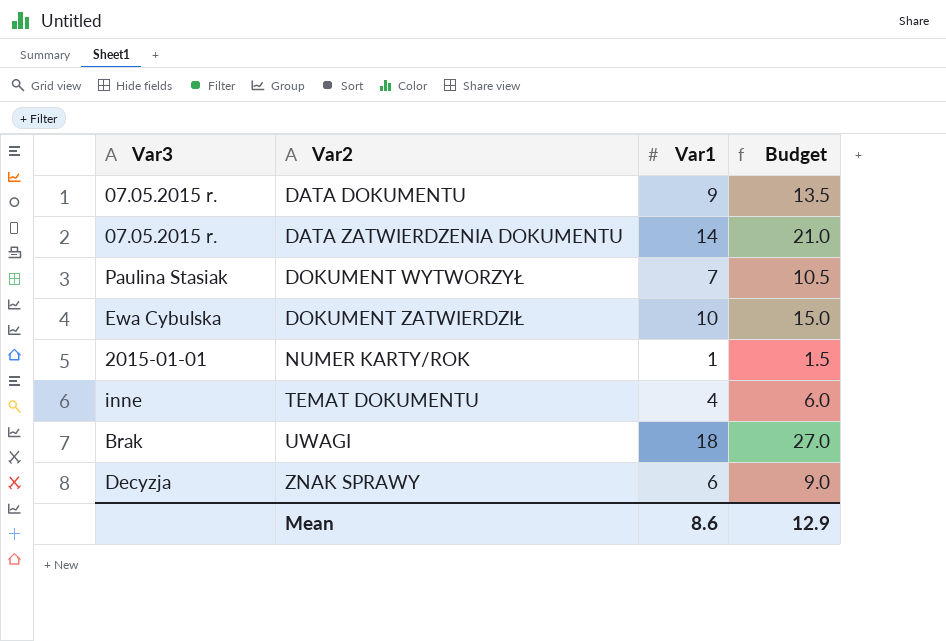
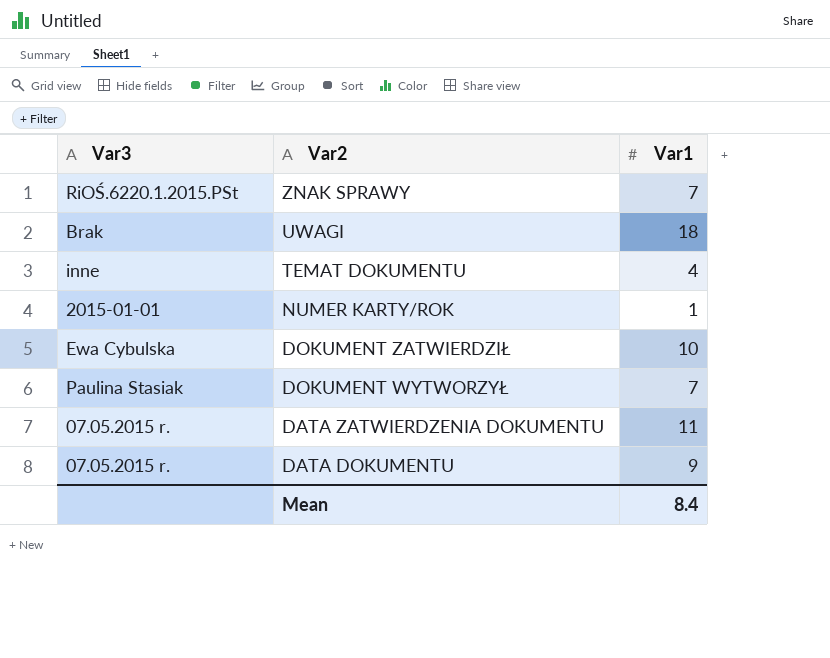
row order: Var2 ascending -> Var2 descending
column Budget | formula: [Var1] * 1.5 -> none
ZNAK SPRAWY | Var3: Decyzja -> RiOŚ.6220.1.2015.PSt
ZNAK SPRAWY | Var1: 6 -> 7
DATA ZATWIERDZENIA DOKUMENTU | Var1: 14 -> 11
Mean | Var1: 8.6 -> 8.4

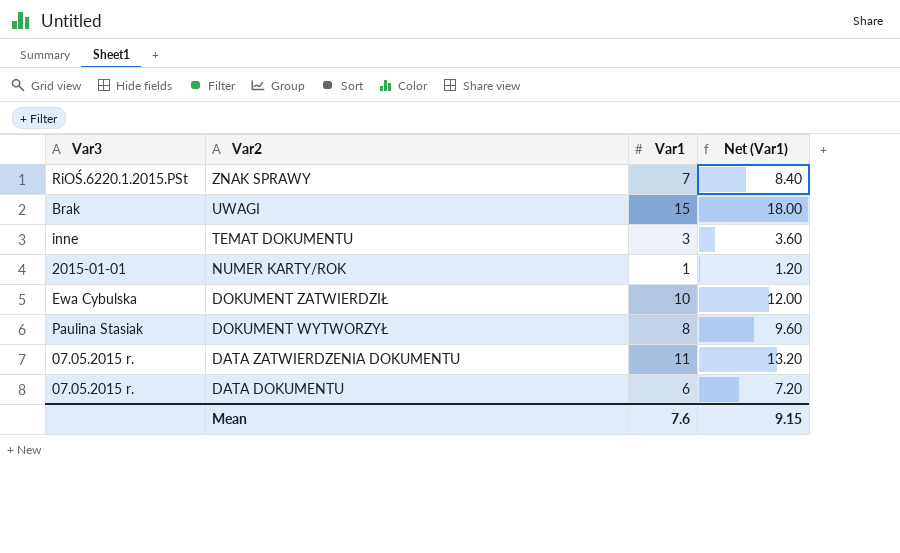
column Net (Var1) | formula: none -> [Var1] * 1.2
UWAGI | Var1: 18 -> 15
TEMAT DOKUMENTU | Var1: 4 -> 3
DOKUMENT WYTWORZYŁ | Var1: 7 -> 8
DATA DOKUMENTU | Var1: 9 -> 6
Mean | Var1: 8.4 -> 7.6

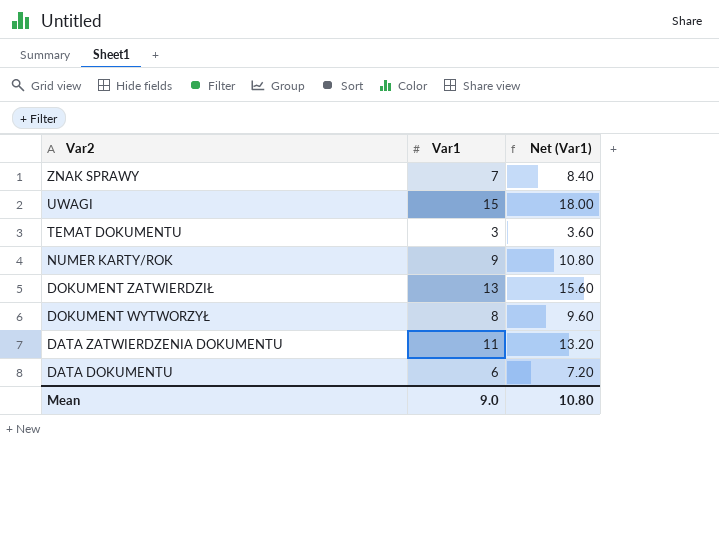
column Var3 | position: 1 -> none
NUMER KARTY/ROK | Var1: 1 -> 9
NUMER KARTY/ROK | Net (Var1): 1.20 -> 10.80
DOKUMENT ZATWIERDZIŁ | Var1: 10 -> 13
DOKUMENT ZATWIERDZIŁ | Net (Var1): 12.00 -> 15.60
Mean | Var1: 7.6 -> 9.0
Mean | Net (Var1): 9.15 -> 10.80

